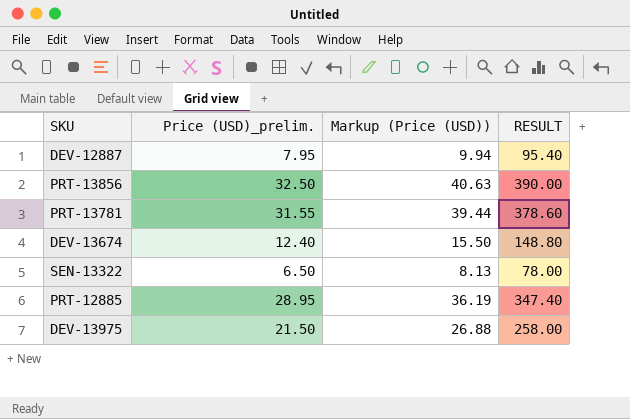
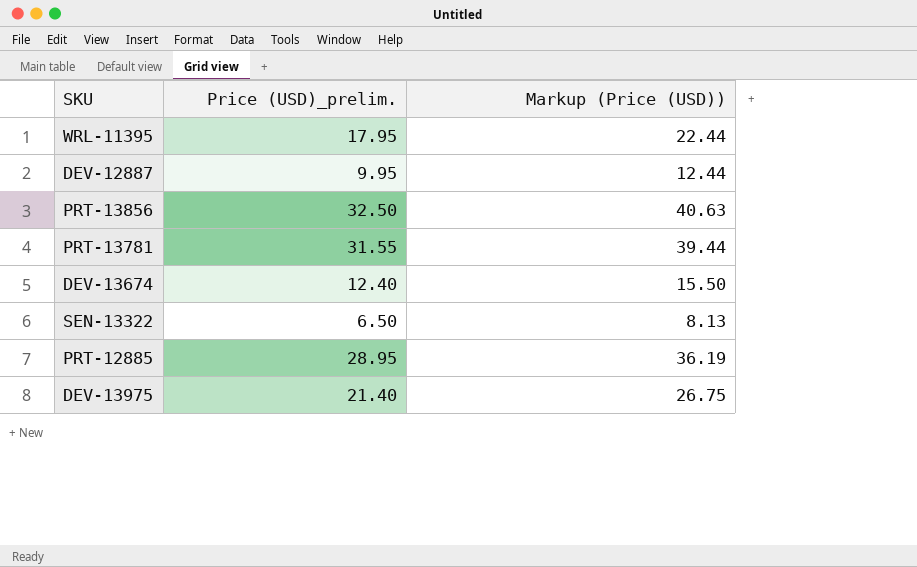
column RESULT | formula: [Price (USD)_prelim.] * 12 -> none
row WRL-11395: none -> 17.95 | 22.44
DEV-12887 | Price (USD)_prelim.: 7.95 -> 9.95
DEV-12887 | Markup (Price (USD)): 9.94 -> 12.44
DEV-13975 | Price (USD)_prelim.: 21.50 -> 21.40
DEV-13975 | Markup (Price (USD)): 26.88 -> 26.75

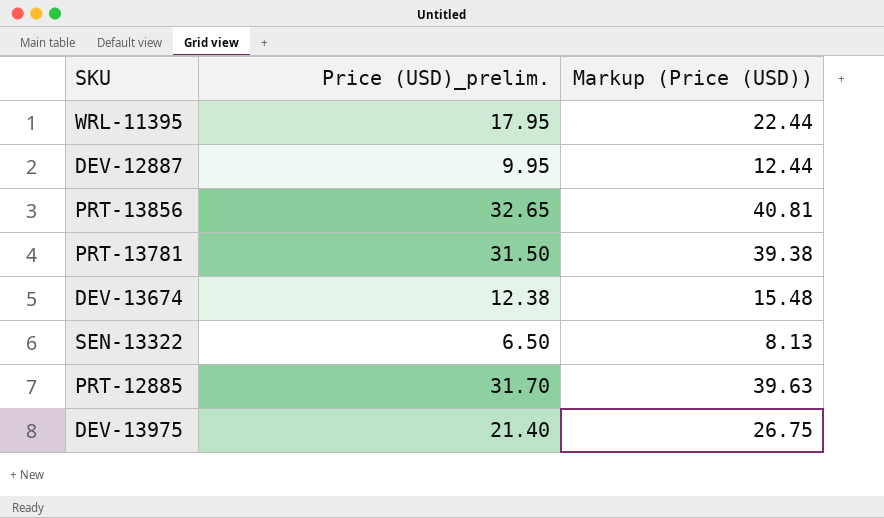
PRT-13856 | Price (USD)_prelim.: 32.50 -> 32.65
PRT-13856 | Markup (Price (USD)): 40.63 -> 40.81
PRT-13781 | Price (USD)_prelim.: 31.55 -> 31.50
PRT-13781 | Markup (Price (USD)): 39.44 -> 39.38
DEV-13674 | Price (USD)_prelim.: 12.40 -> 12.38
DEV-13674 | Markup (Price (USD)): 15.50 -> 15.48
PRT-12885 | Price (USD)_prelim.: 28.95 -> 31.70
PRT-12885 | Markup (Price (USD)): 36.19 -> 39.63

